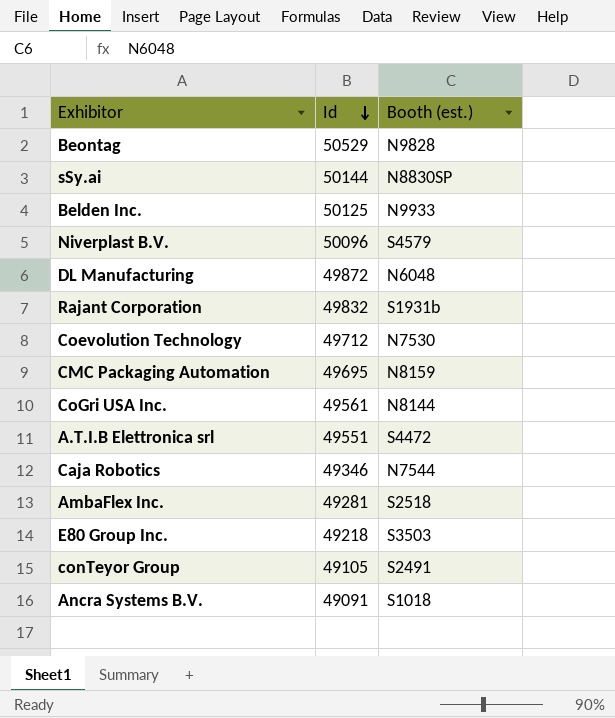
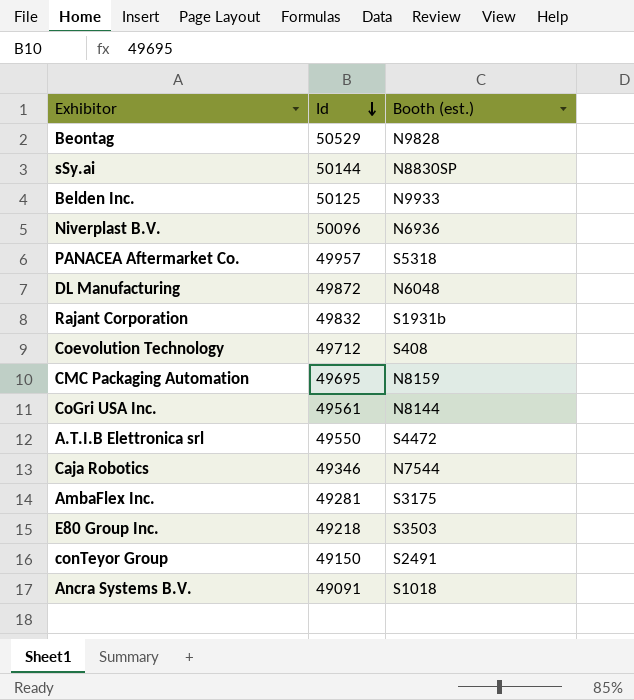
Niverplast B.V. | Booth (est.): S4579 -> N6936
row PANACEA Aftermarket Co.: none -> 49957 | S5318
Coevolution Technology | Booth (est.): N7530 -> S408
A.T.I.B Elettronica srl | Id: 49551 -> 49550
AmbaFlex Inc. | Booth (est.): S2518 -> S3175
conTeyor Group | Id: 49105 -> 49150

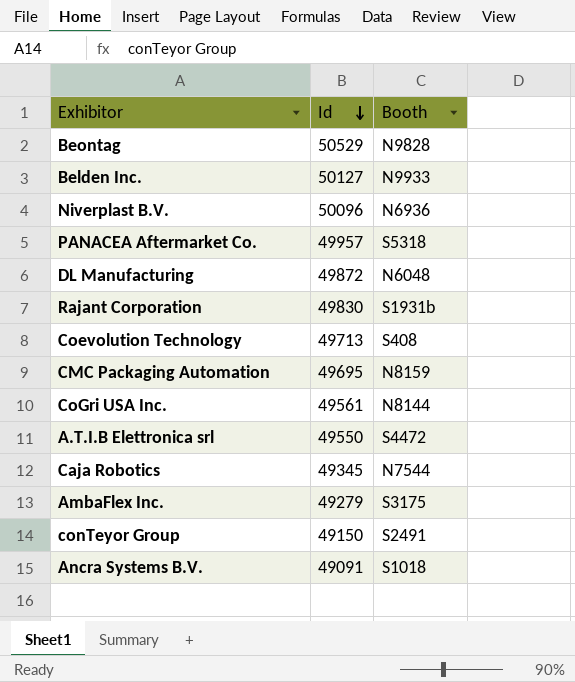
column name: Booth (est.) -> Booth
row sSy.ai: 50144 | N8830SP -> none
row E80 Group Inc.: 49218 | S3503 -> none
Belden Inc. | Id: 50125 -> 50127
Rajant Corporation | Id: 49832 -> 49830
Coevolution Technology | Id: 49712 -> 49713
Caja Robotics | Id: 49346 -> 49345
AmbaFlex Inc. | Id: 49281 -> 49279

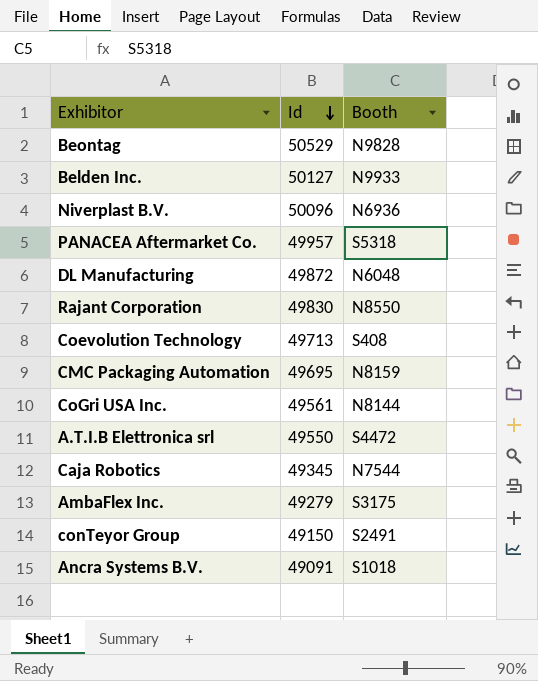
Rajant Corporation | Booth: S1931b -> N8550

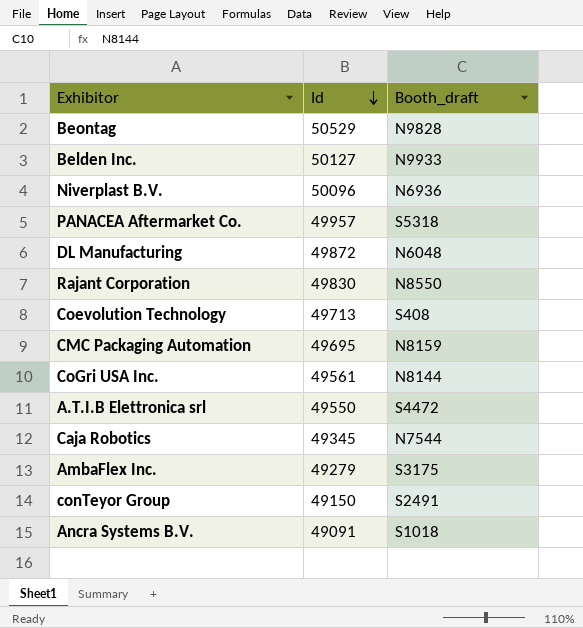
column name: Booth -> Booth_draft

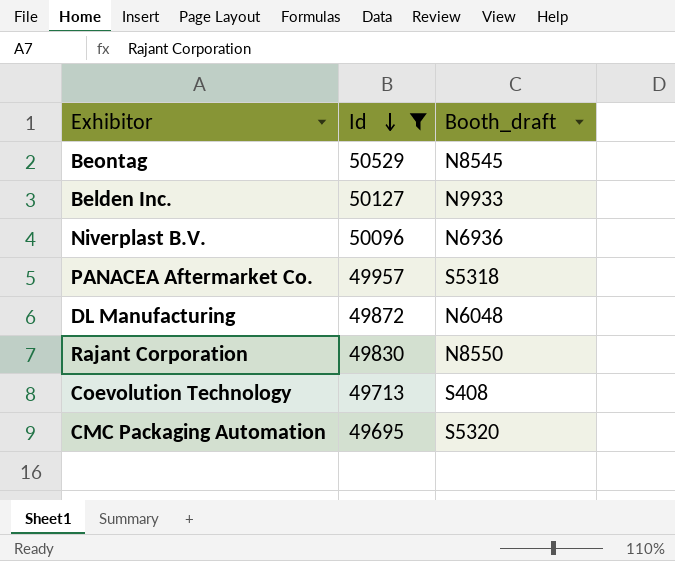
filter: none -> Id >= 49695
Beontag | Booth_draft: N9828 -> N8545
CMC Packaging Automation | Booth_draft: N8159 -> S5320

